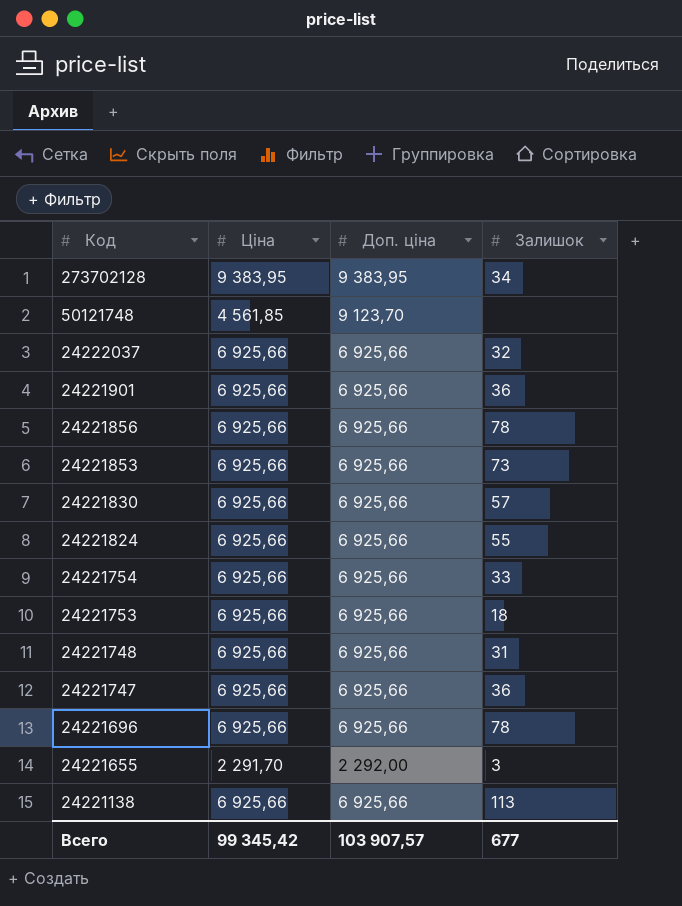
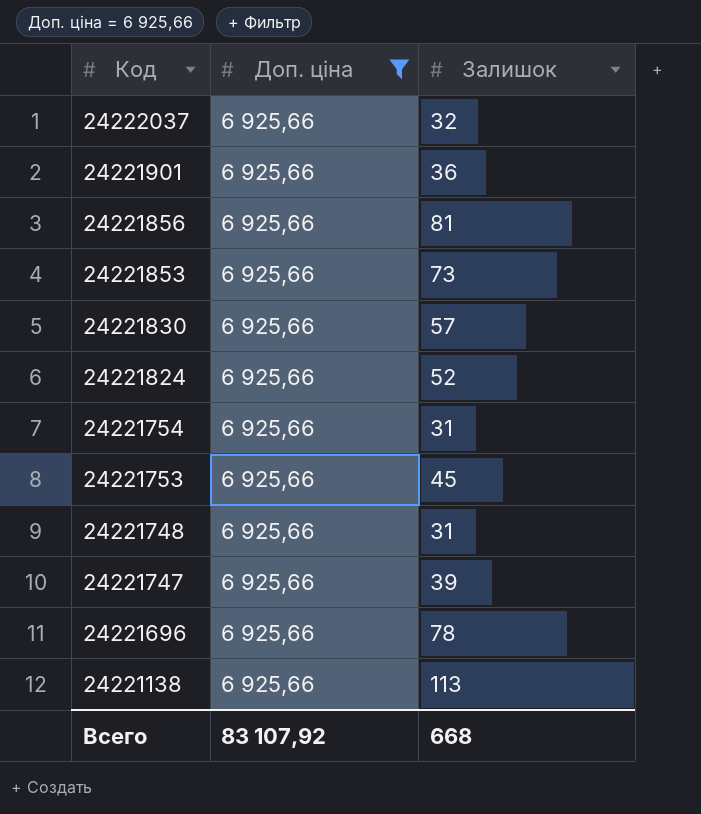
filter: none -> Доп. ціна = 6 925,66
column Ціна | position: 2 -> none
24221856 | Залишок: 78 -> 81
24221824 | Залишок: 55 -> 52
24221754 | Залишок: 33 -> 31
24221753 | Залишок: 18 -> 45
24221747 | Залишок: 36 -> 39
Всего | Доп. ціна: 103 907,57 -> 83 107,92
Всего | Залишок: 677 -> 668

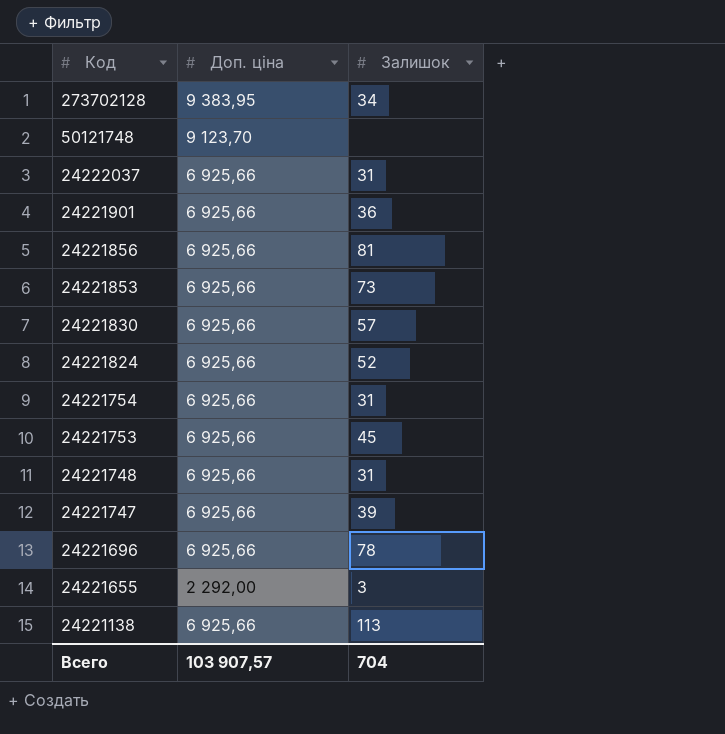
filter: Доп. ціна = 6 925,66 -> none
24222037 | Залишок: 32 -> 31
Всего | Доп. ціна: 83 107,92 -> 103 907,57
Всего | Залишок: 668 -> 704

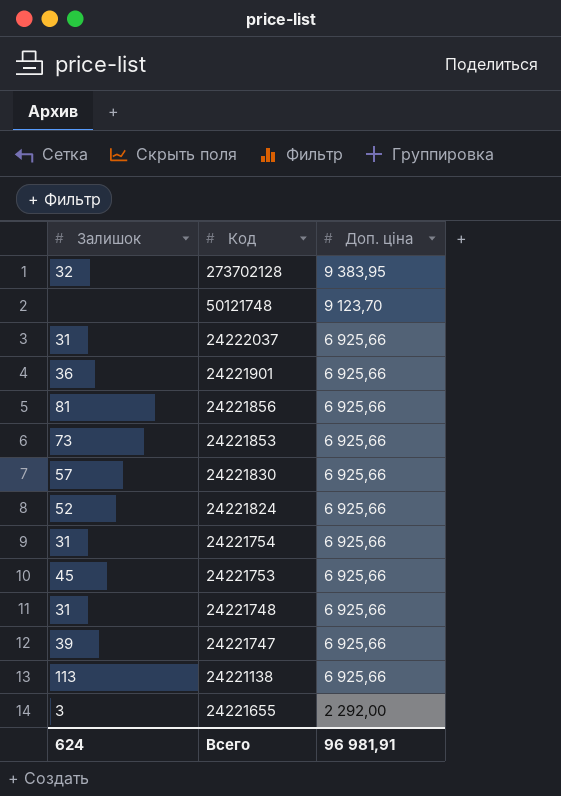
row order: Код descending -> Доп. ціна descending
column Залишок | position: 3 -> 1
row 24221696: 6 925,66 | 78 -> none
273702128 | Залишок: 34 -> 32
Всего | Залишок: 704 -> 624
Всего | Доп. ціна: 103 907,57 -> 96 981,91

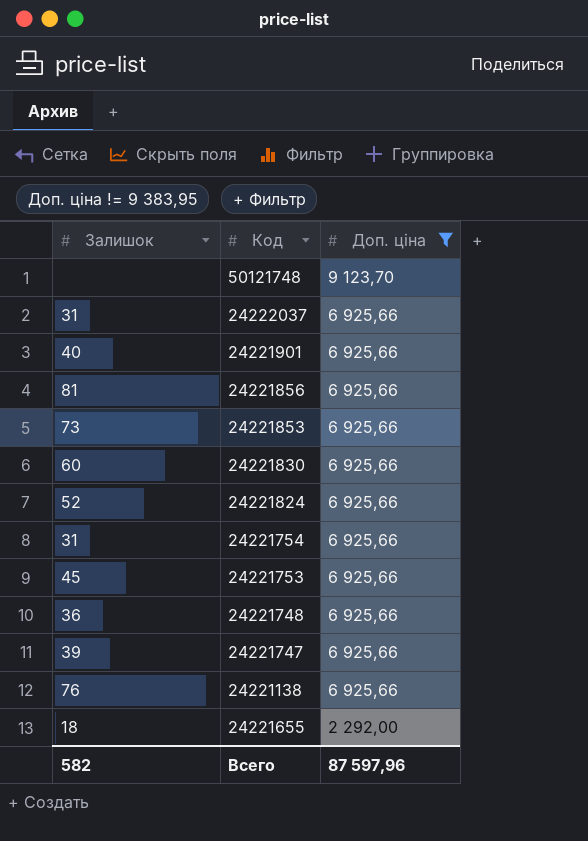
filter: none -> Доп. ціна != 9 383,95
24221901 | Залишок: 36 -> 40
24221830 | Залишок: 57 -> 60
24221748 | Залишок: 31 -> 36
24221138 | Залишок: 113 -> 76
24221655 | Залишок: 3 -> 18
Всего | Залишок: 624 -> 582
Всего | Доп. ціна: 96 981,91 -> 87 597,96

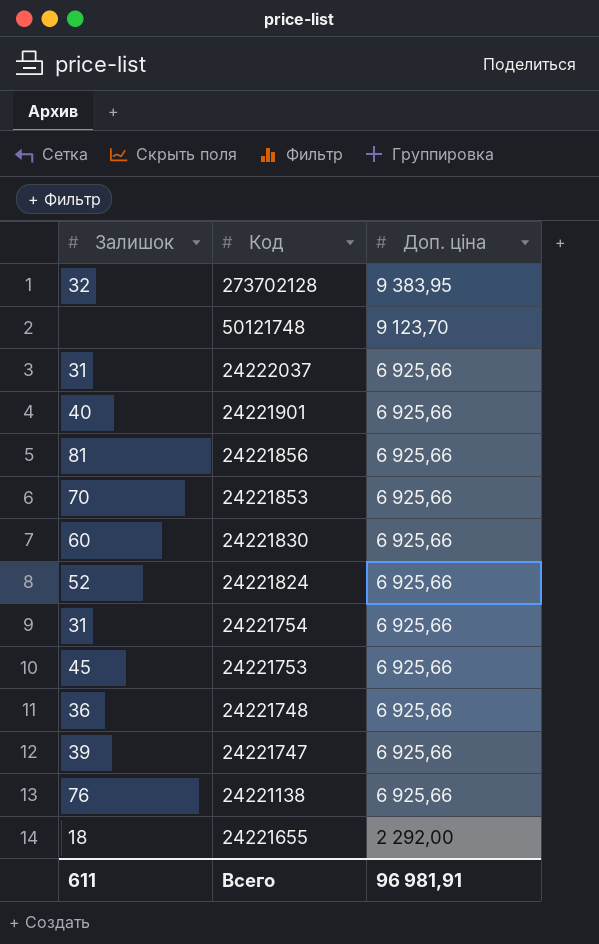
filter: Доп. ціна != 9 383,95 -> none
24221853 | Залишок: 73 -> 70
Всего | Залишок: 582 -> 611
Всего | Доп. ціна: 87 597,96 -> 96 981,91

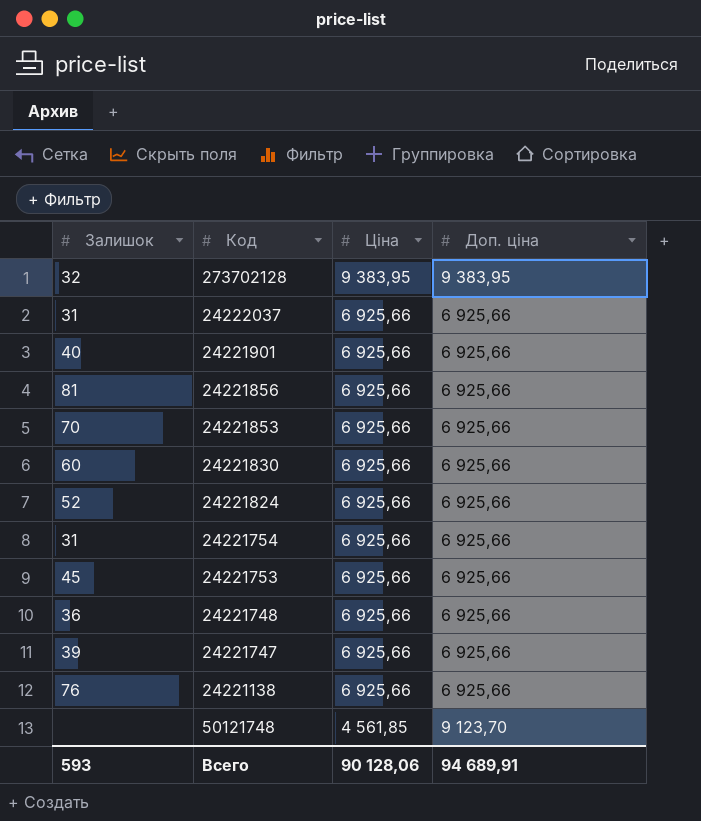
row order: Доп. ціна descending -> Ціна descending
column Ціна | position: none -> 3
row 24221655: 18 | 2 292,00 -> none
Всего | Залишок: 611 -> 593
Всего | Доп. ціна: 96 981,91 -> 94 689,91

